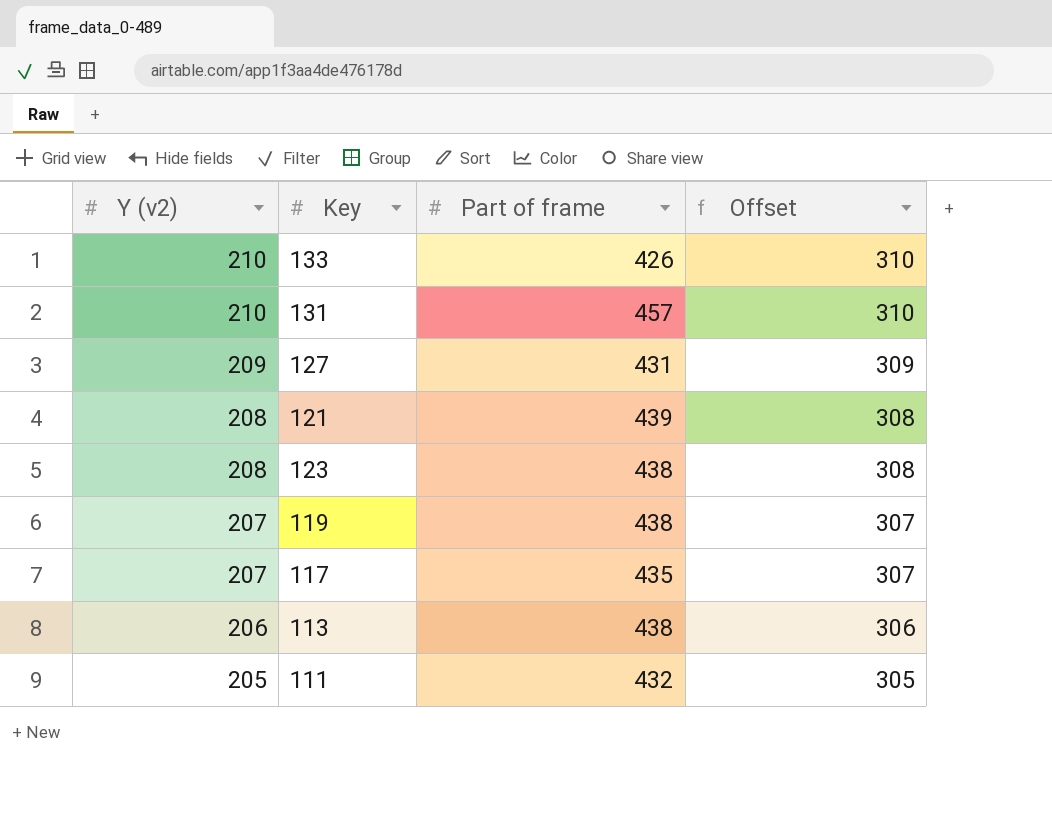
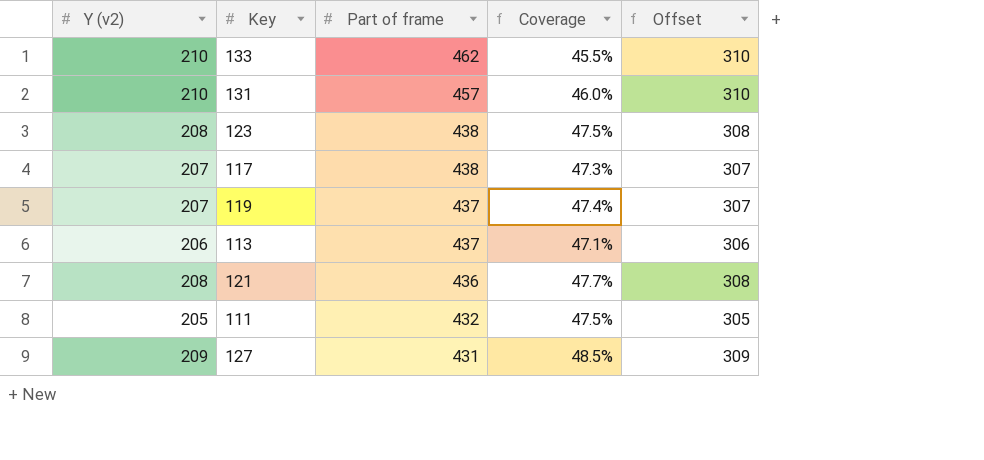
row order: Y (v2) descending -> Part of frame descending
column Coverage | formula: none -> [Y (v2)] / [Part of frame]
133 | Part of frame: 426 -> 462
117 | Part of frame: 435 -> 438
119 | Part of frame: 438 -> 437
113 | Part of frame: 438 -> 437
121 | Part of frame: 439 -> 436

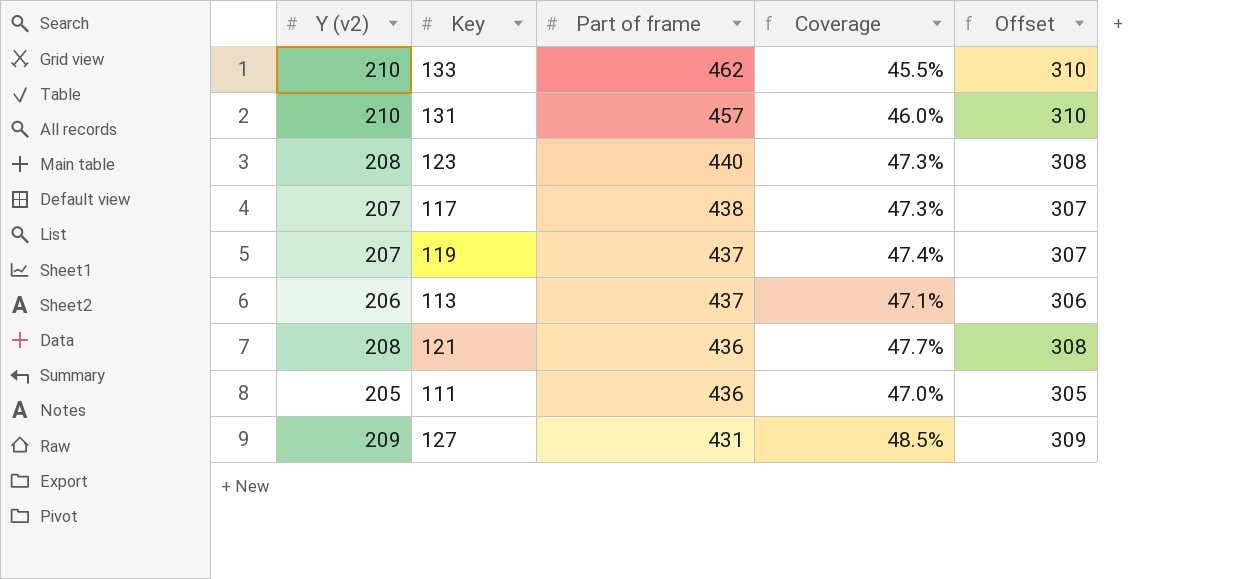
123 | Part of frame: 438 -> 440
123 | Coverage: 47.5% -> 47.3%
111 | Part of frame: 432 -> 436
111 | Coverage: 47.5% -> 47.0%

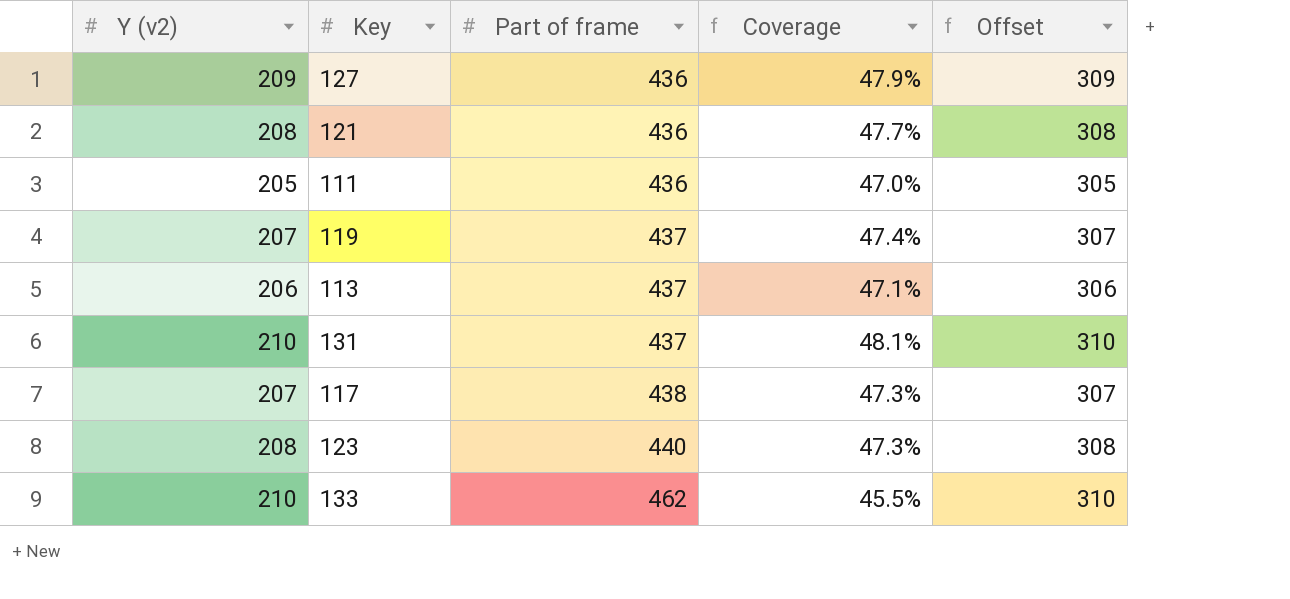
row order: Part of frame descending -> Part of frame ascending
127 | Part of frame: 431 -> 436
127 | Coverage: 48.5% -> 47.9%
131 | Part of frame: 457 -> 437
131 | Coverage: 46.0% -> 48.1%

